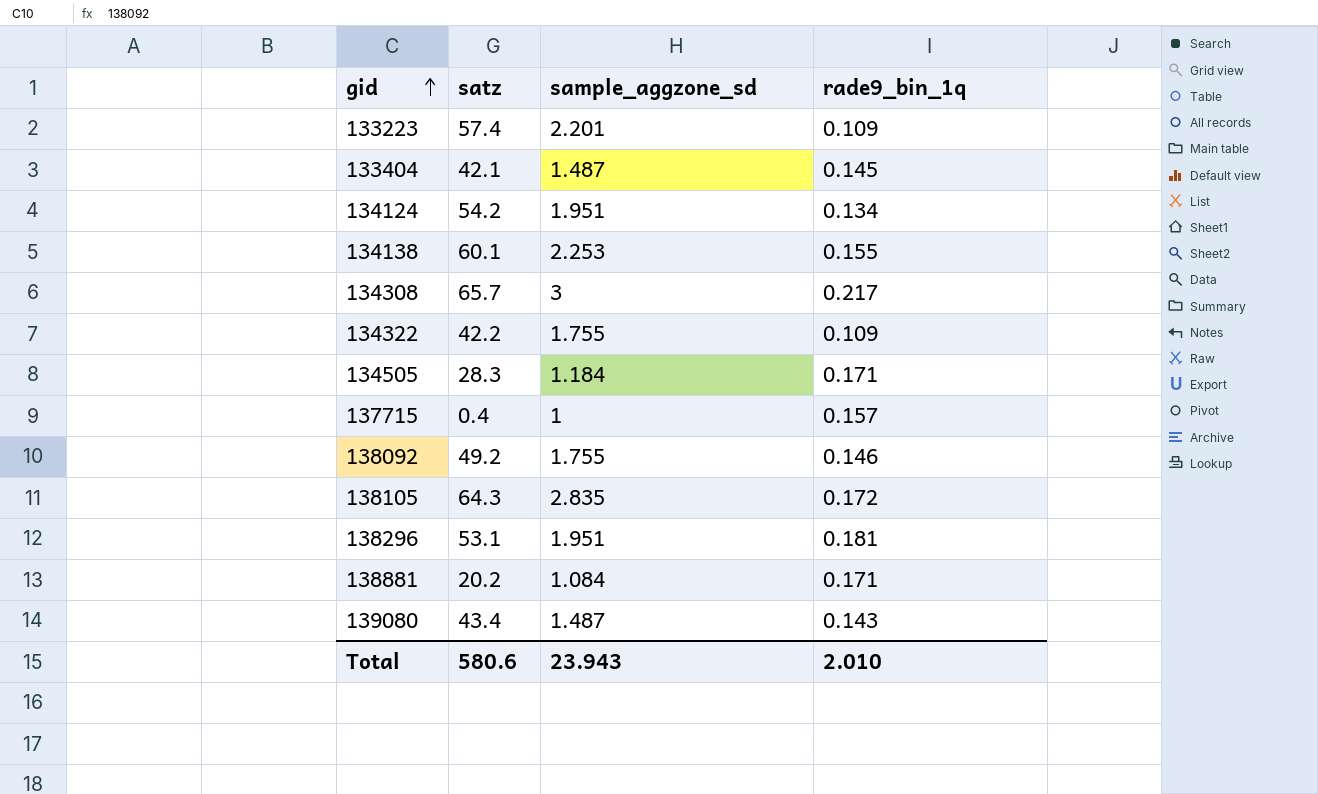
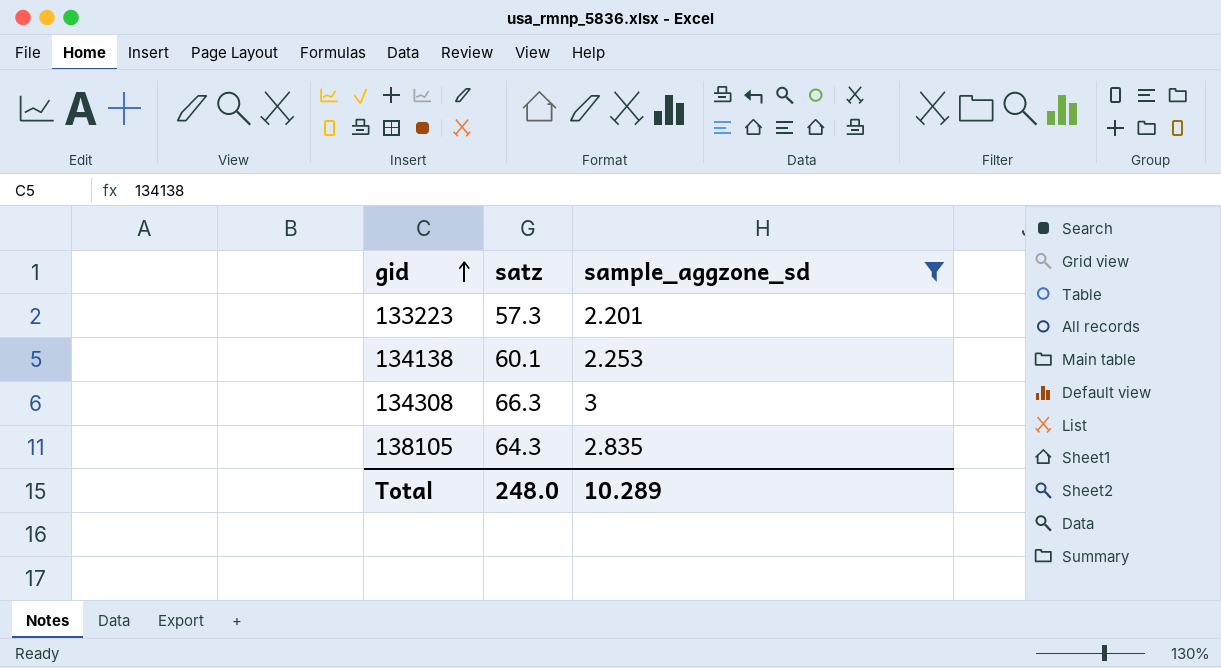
filter: none -> sample_aggzone_sd >= 2.201
column rade9_bin_1q | position: 4 -> none
133223 | satz: 57.4 -> 57.3
134308 | satz: 65.7 -> 66.3
Total | satz: 580.6 -> 248.0
Total | sample_aggzone_sd: 23.943 -> 10.289

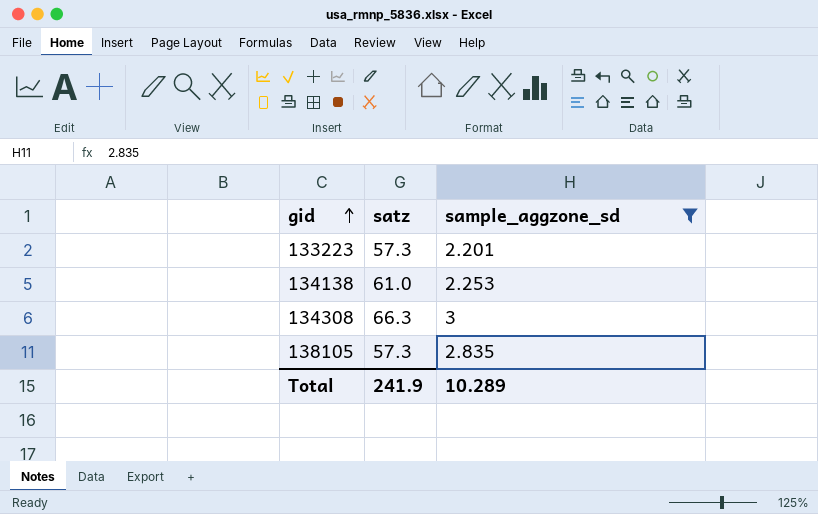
134138 | satz: 60.1 -> 61.0
138105 | satz: 64.3 -> 57.3
Total | satz: 248.0 -> 241.9

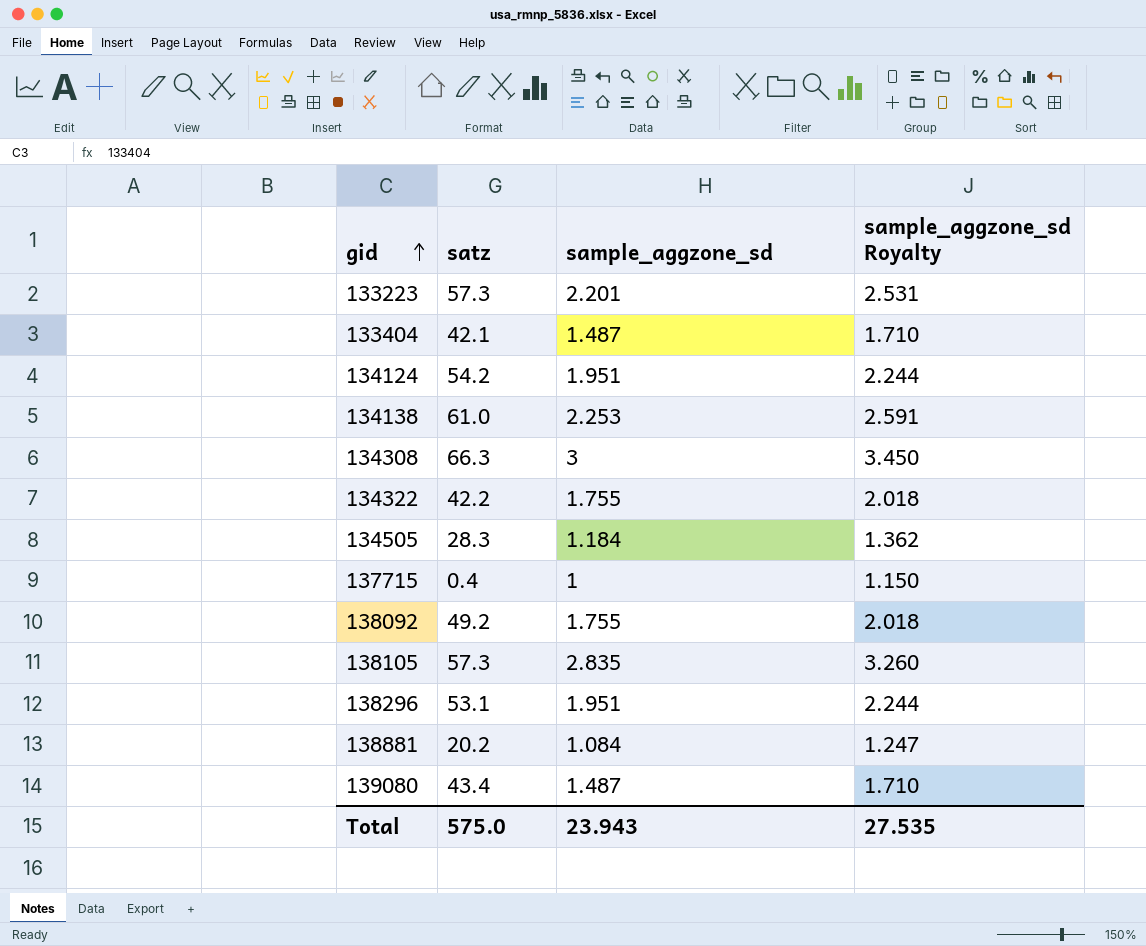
filter: sample_aggzone_sd >= 2.201 -> none
column sample_aggzone_sd Royalty | formula: none -> [sample_aggzone_sd] * 1.15
Total | satz: 241.9 -> 575.0
Total | sample_aggzone_sd: 10.289 -> 23.943

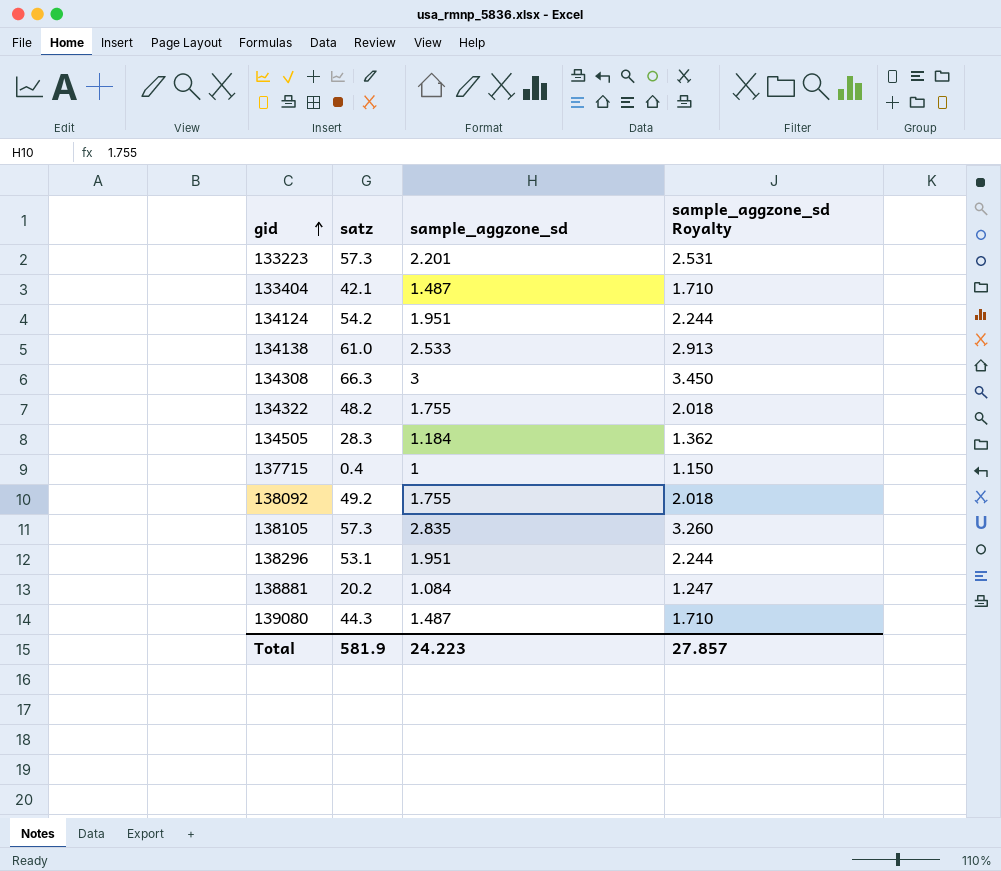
134138 | sample_aggzone_sd: 2.253 -> 2.533
134138 | sample_aggzone_sd Royalty: 2.591 -> 2.913
134322 | satz: 42.2 -> 48.2
139080 | satz: 43.4 -> 44.3
Total | satz: 575.0 -> 581.9
Total | sample_aggzone_sd: 23.943 -> 24.223
Total | sample_aggzone_sd Royalty: 27.535 -> 27.857

